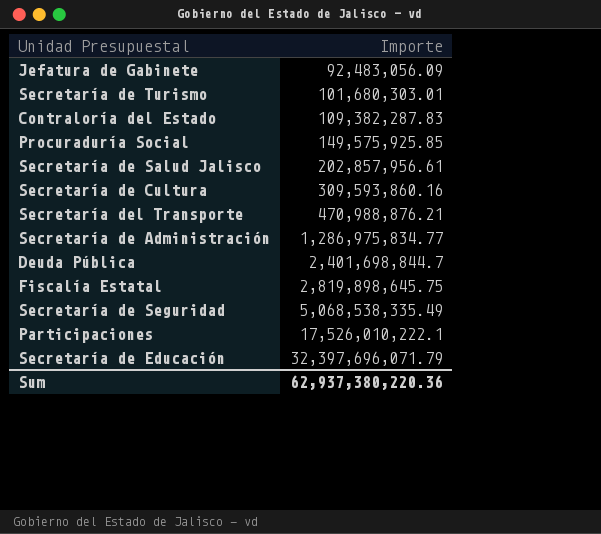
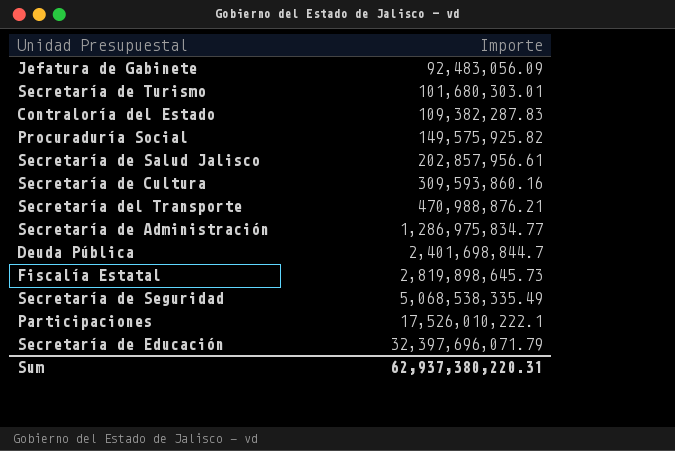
Procuraduría Social | Importe: 149,575,925.85 -> 149,575,925.82
Fiscalía Estatal | Importe: 2,819,898,645.75 -> 2,819,898,645.73
Sum | Importe: 62,937,380,220.36 -> 62,937,380,220.31

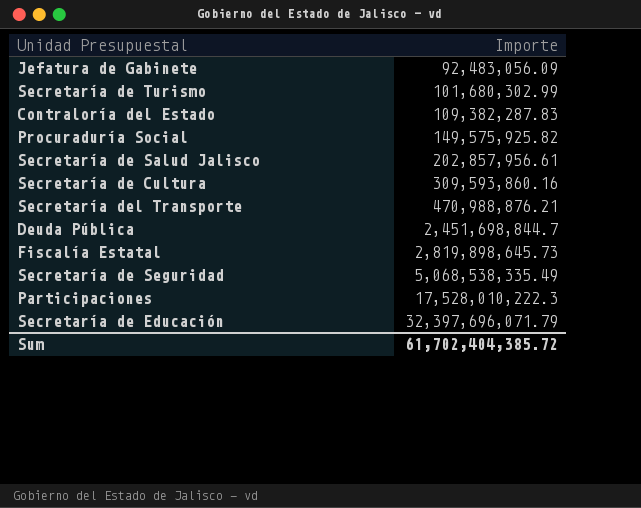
row Secretaría de Administración: 1,286,975,834.77 -> none
Secretaría de Turismo | Importe: 101,680,303.01 -> 101,680,302.99
Deuda Pública | Importe: 2,401,698,844.7 -> 2,451,698,844.7
Participaciones | Importe: 17,526,010,222.1 -> 17,528,010,222.3
Sum | Importe: 62,937,380,220.31 -> 61,702,404,385.72

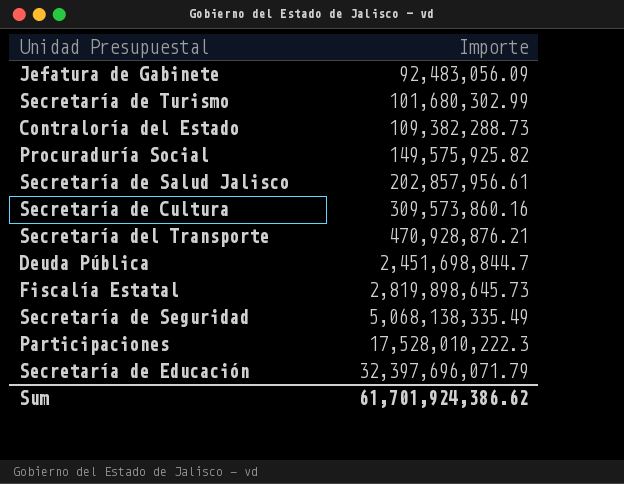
Contraloría del Estado | Importe: 109,382,287.83 -> 109,382,288.73
Secretaría de Cultura | Importe: 309,593,860.16 -> 309,573,860.16
Secretaría del Transporte | Importe: 470,988,876.21 -> 470,928,876.21
Secretaría de Seguridad | Importe: 5,068,538,335.49 -> 5,068,138,335.49
Sum | Importe: 61,702,404,385.72 -> 61,701,924,386.62

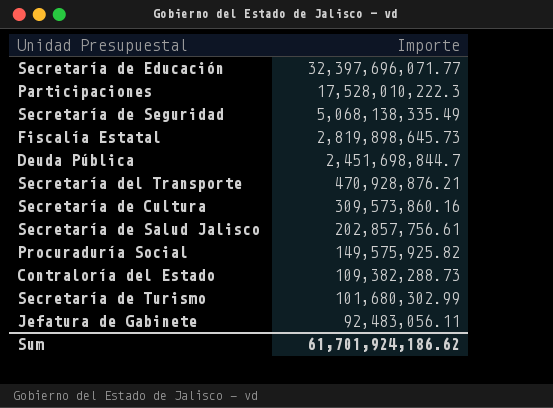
row order: Importe ascending -> Importe descending
Secretaría de Educación | Importe: 32,397,696,071.79 -> 32,397,696,071.77
Secretaría de Salud Jalisco | Importe: 202,857,956.61 -> 202,857,756.61
Jefatura de Gabinete | Importe: 92,483,056.09 -> 92,483,056.11
Sum | Importe: 61,701,924,386.62 -> 61,701,924,186.62

